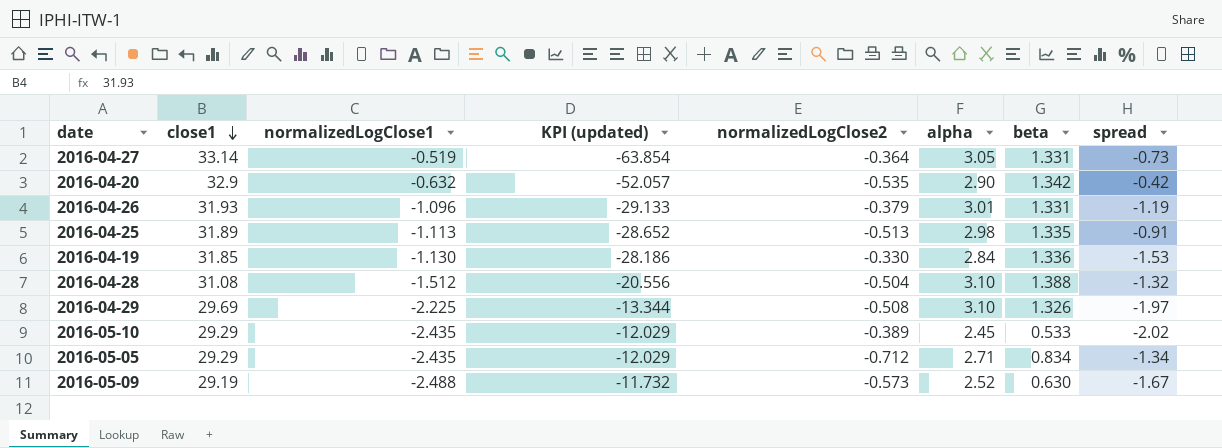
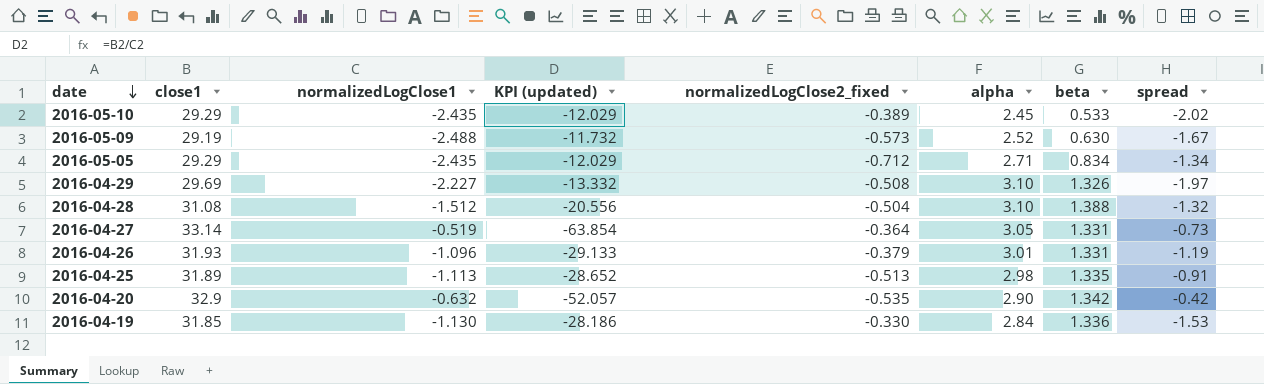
row order: close1 descending -> date descending
column name: normalizedLogClose2 -> normalizedLogClose2_fixed
2016-04-29 | normalizedLogClose1: -2.225 -> -2.227
2016-04-29 | KPI (updated): -13.344 -> -13.332

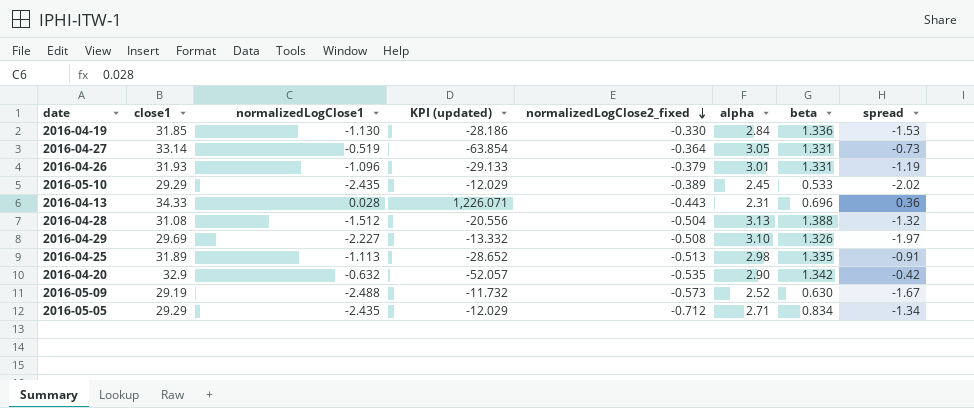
row order: date descending -> normalizedLogClose2_fixed descending
row 2016-04-13: none -> 34.33 | 0.028 | 1,226.071 | -0.443 | 2.31 | 0.696 | 0.36
2016-04-28 | alpha: 3.10 -> 3.13

